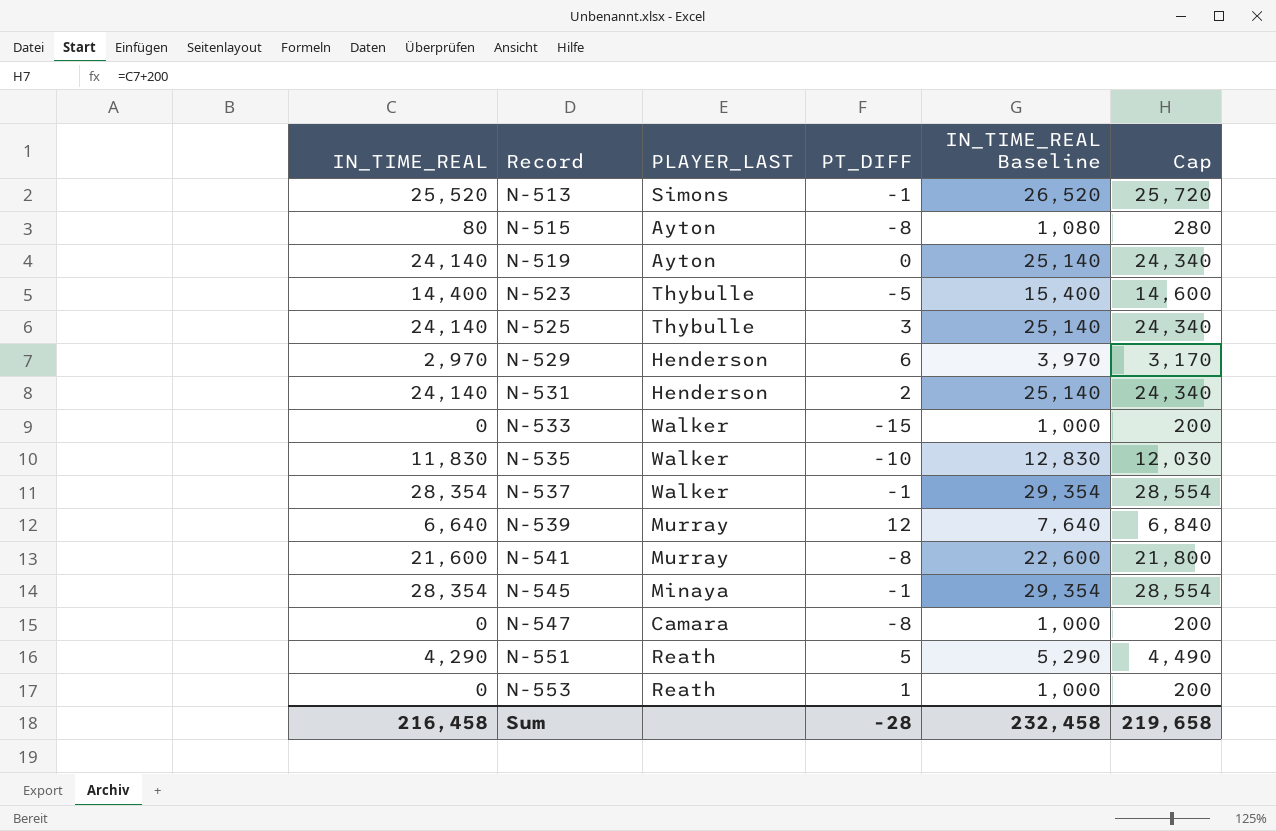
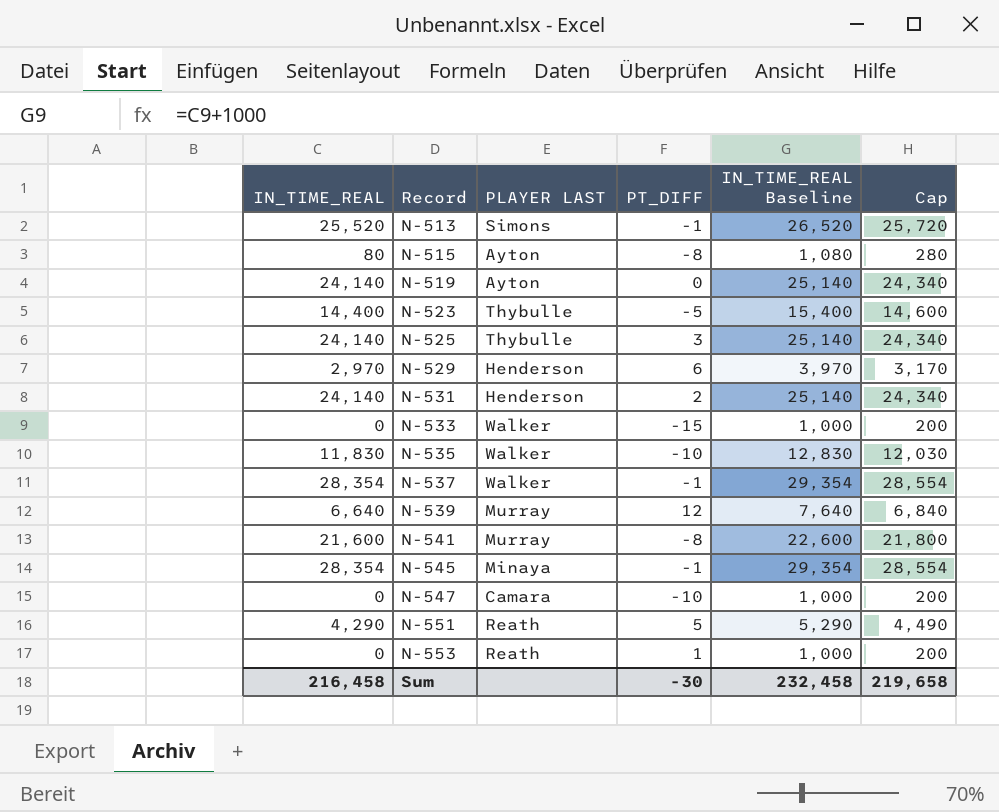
column name: PLAYER_LAST -> PLAYER LAST
N-547 | PT_DIFF: -8 -> -10
Sum | PT_DIFF: -28 -> -30

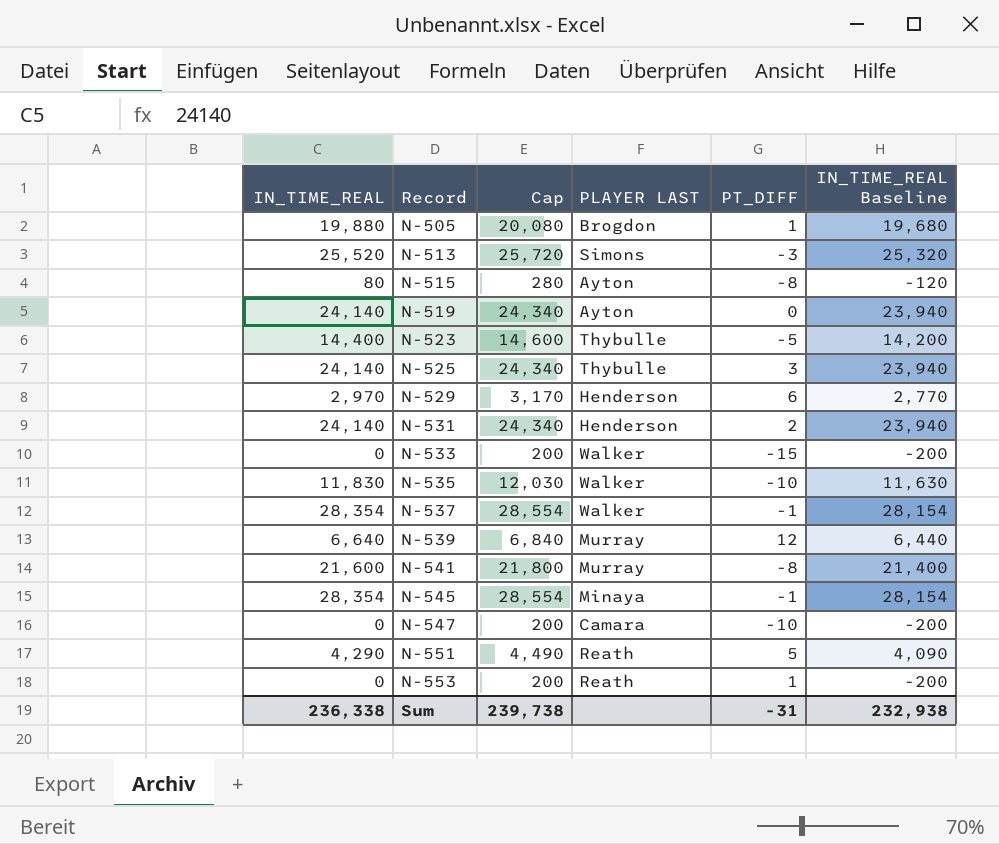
column Cap | position: 6 -> 3
column IN_TIME_REAL Baseline | formula: [IN_TIME_REAL] + 1000 -> [IN_TIME_REAL] - 200
row N-505: none -> 19,880 | 20,080 | Brogdon | 1 | 19,680
N-513 | PT_DIFF: -1 -> -3
Sum | IN_TIME_REAL: 216,458 -> 236,338
Sum | Cap: 219,658 -> 239,738
Sum | PT_DIFF: -30 -> -31
Sum | IN_TIME_REAL Baseline: 232,458 -> 232,938

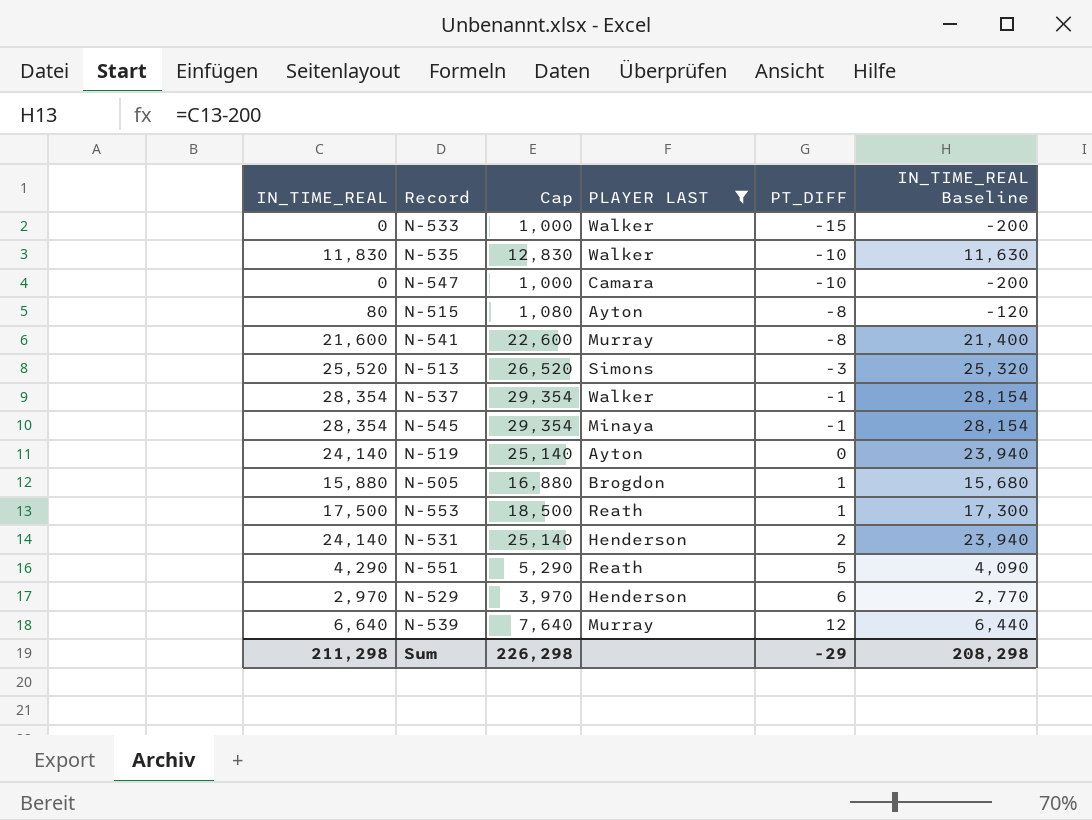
filter: none -> PLAYER LAST != Thybulle
row order: Record ascending -> PT_DIFF ascending
column Cap | formula: [IN_TIME_REAL] + 200 -> [IN_TIME_REAL] + 1000
N-505 | IN_TIME_REAL: 19,880 -> 15,880
N-505 | IN_TIME_REAL Baseline: 19,680 -> 15,680
N-553 | IN_TIME_REAL: 0 -> 17,500
N-553 | IN_TIME_REAL Baseline: -200 -> 17,300
Sum | IN_TIME_REAL: 236,338 -> 211,298
Sum | Cap: 239,738 -> 226,298
Sum | PT_DIFF: -31 -> -29
Sum | IN_TIME_REAL Baseline: 232,938 -> 208,298

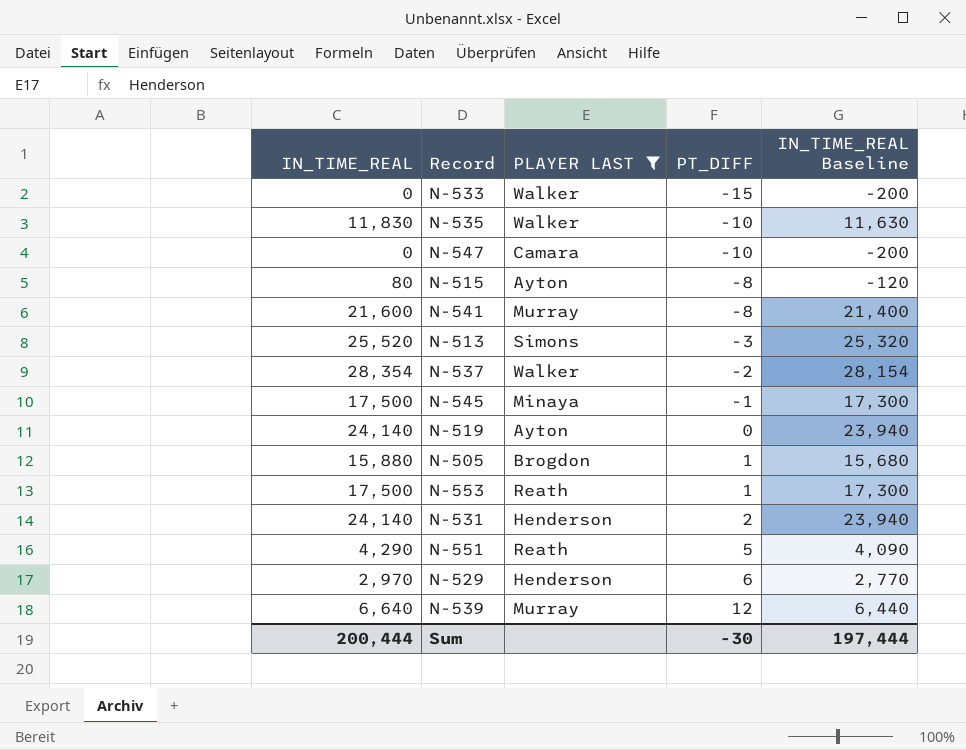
column Cap | formula: [IN_TIME_REAL] + 1000 -> none
N-537 | PT_DIFF: -1 -> -2
N-545 | IN_TIME_REAL: 28,354 -> 17,500
N-545 | IN_TIME_REAL Baseline: 28,154 -> 17,300
Sum | IN_TIME_REAL: 211,298 -> 200,444
Sum | PT_DIFF: -29 -> -30
Sum | IN_TIME_REAL Baseline: 208,298 -> 197,444

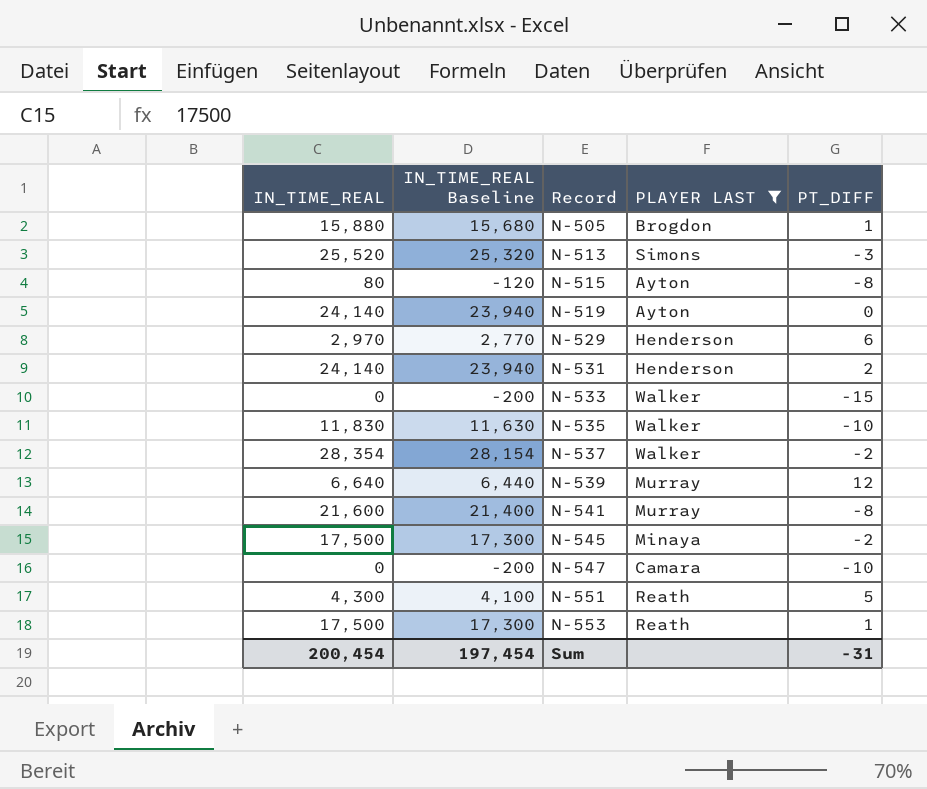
row order: PT_DIFF ascending -> Record ascending
column IN_TIME_REAL Baseline | position: 5 -> 2
N-545 | PT_DIFF: -1 -> -2
N-551 | IN_TIME_REAL: 4,290 -> 4,300
N-551 | IN_TIME_REAL Baseline: 4,090 -> 4,100
Sum | IN_TIME_REAL: 200,444 -> 200,454
Sum | IN_TIME_REAL Baseline: 197,444 -> 197,454
Sum | PT_DIFF: -30 -> -31

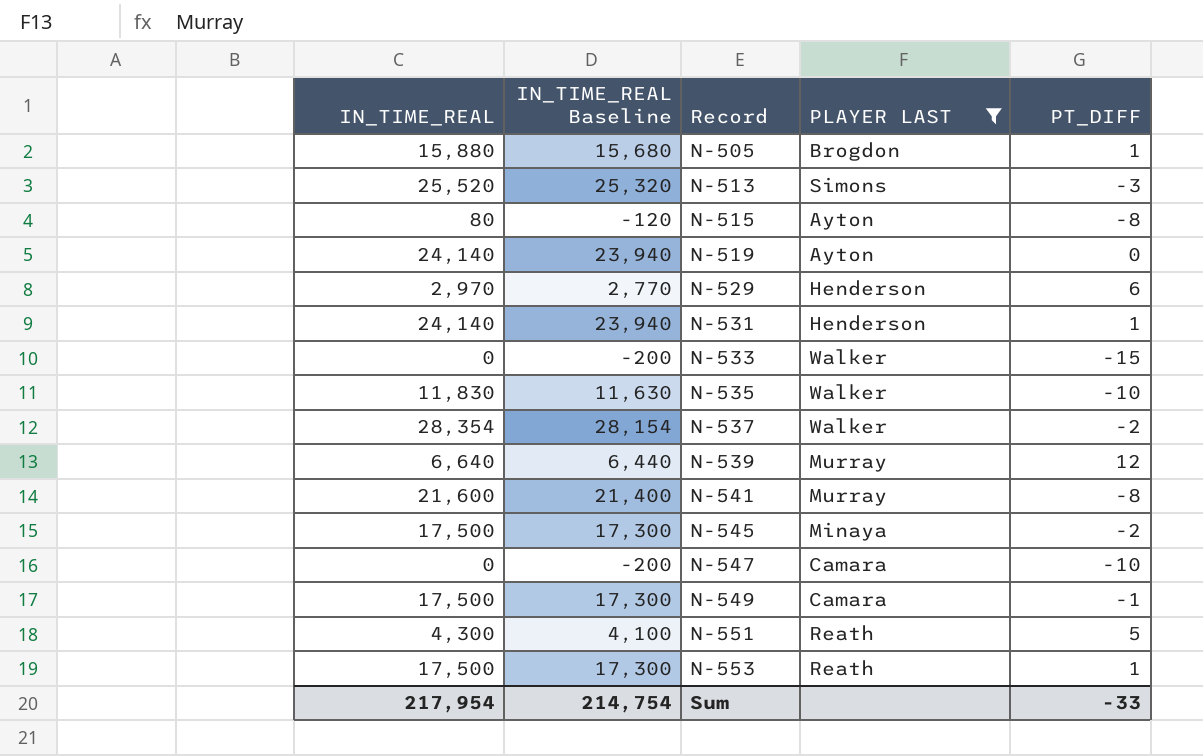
N-531 | PT_DIFF: 2 -> 1
row N-549: none -> 17,500 | 17,300 | Camara | -1
Sum | IN_TIME_REAL: 200,454 -> 217,954
Sum | IN_TIME_REAL Baseline: 197,454 -> 214,754
Sum | PT_DIFF: -31 -> -33

